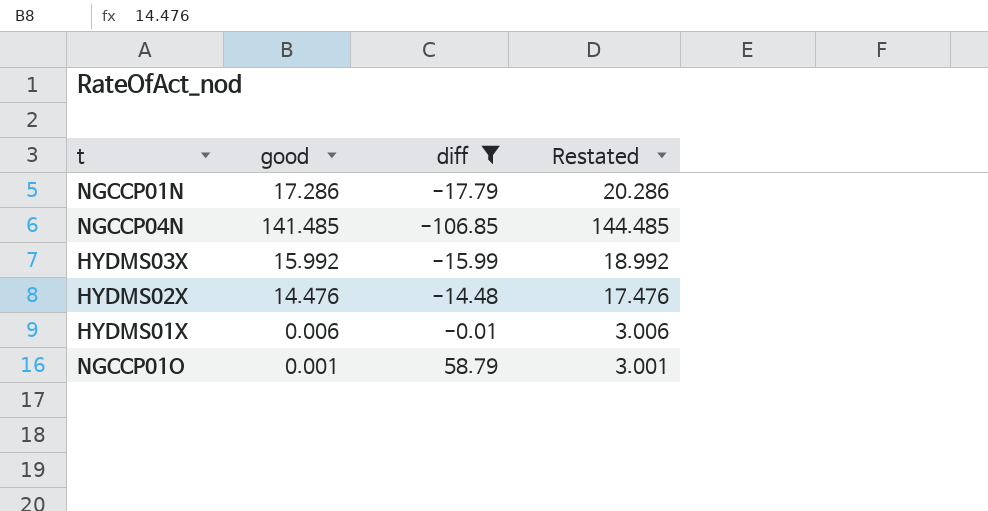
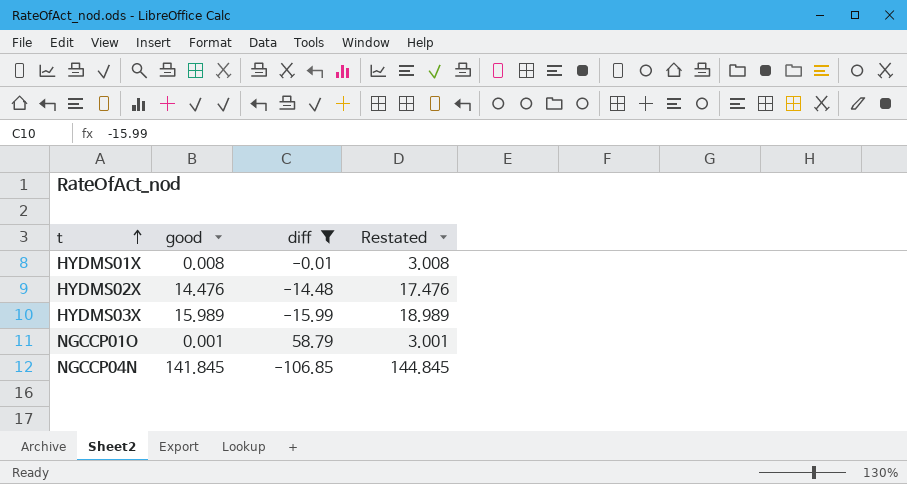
row order: none -> t ascending
row NGCCP01N: 17.286 | -17.79 | 20.286 -> none
HYDMS01X | good: 0.006 -> 0.008
HYDMS01X | Restated: 3.006 -> 3.008
HYDMS03X | good: 15.992 -> 15.989
HYDMS03X | Restated: 18.992 -> 18.989
NGCCP04N | good: 141.485 -> 141.845
NGCCP04N | Restated: 144.485 -> 144.845

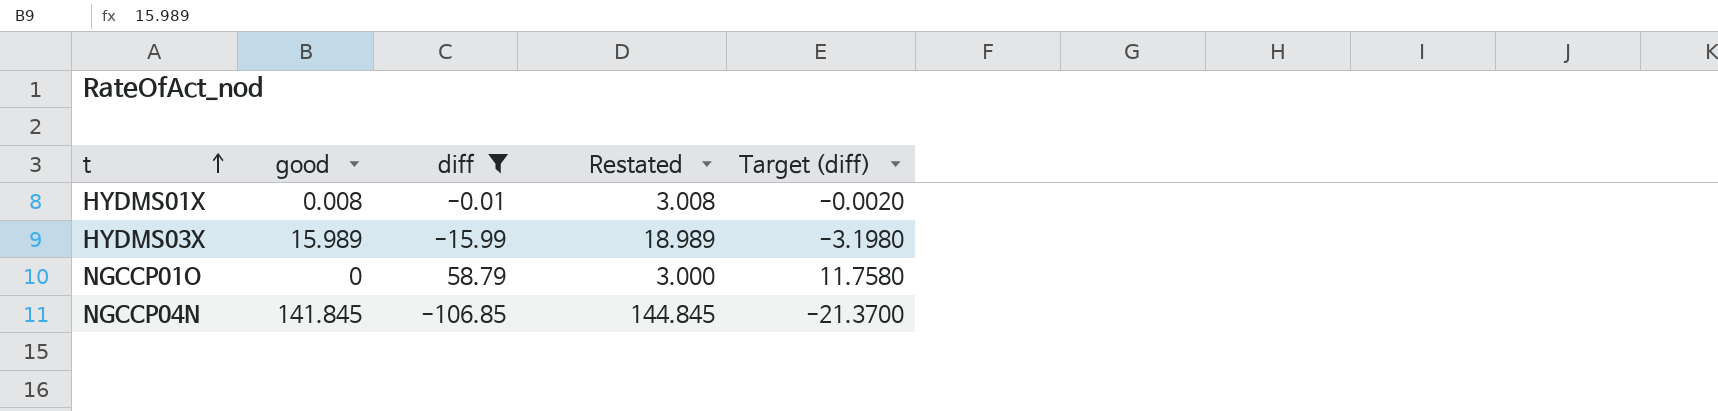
column Target (diff) | formula: none -> [diff] * 0.2
row HYDMS02X: 14.476 | -14.48 | 17.476 -> none
NGCCP01O | good: 0.001 -> 0
NGCCP01O | Restated: 3.001 -> 3.000

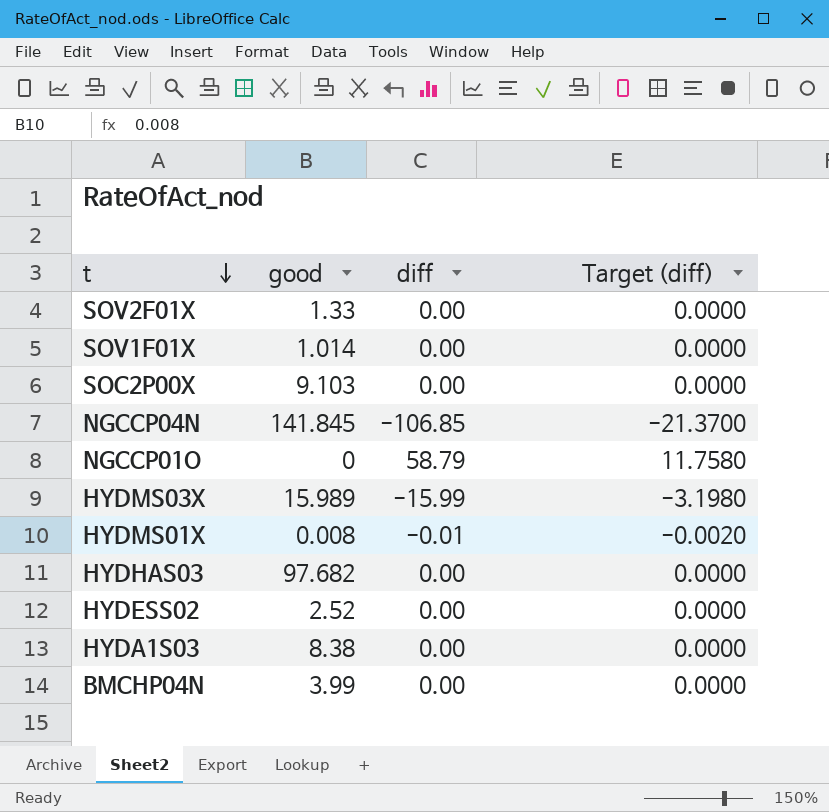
filter: diff != 0.00 -> none
row order: t ascending -> t descending
column Restated | formula: [good] + 3 -> none

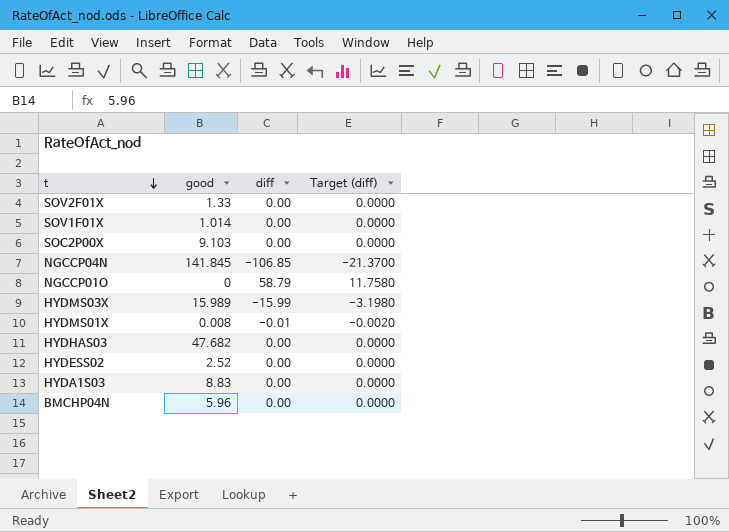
HYDHAS03 | good: 97.682 -> 47.682
HYDA1S03 | good: 8.38 -> 8.83
BMCHP04N | good: 3.99 -> 5.96

